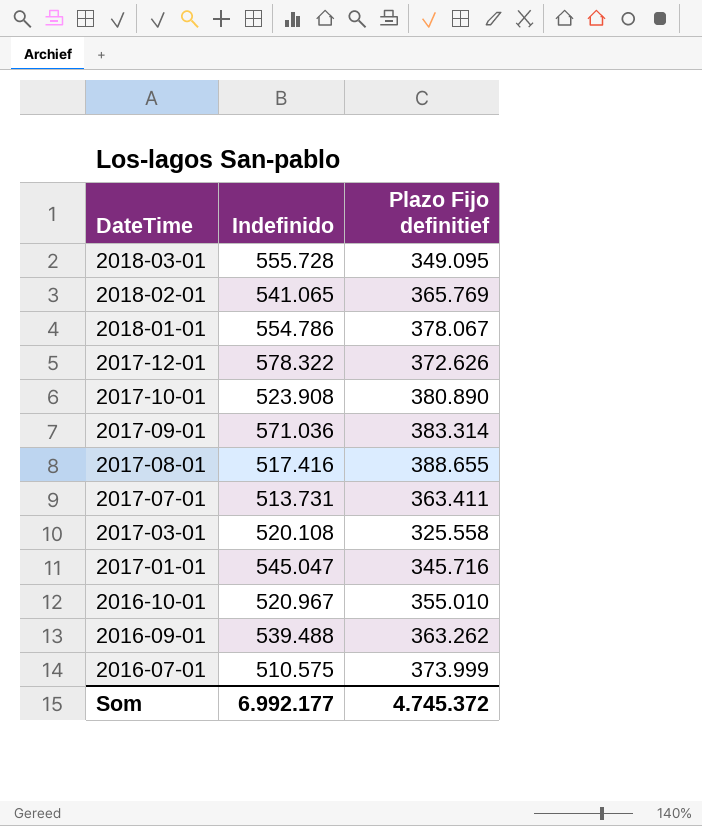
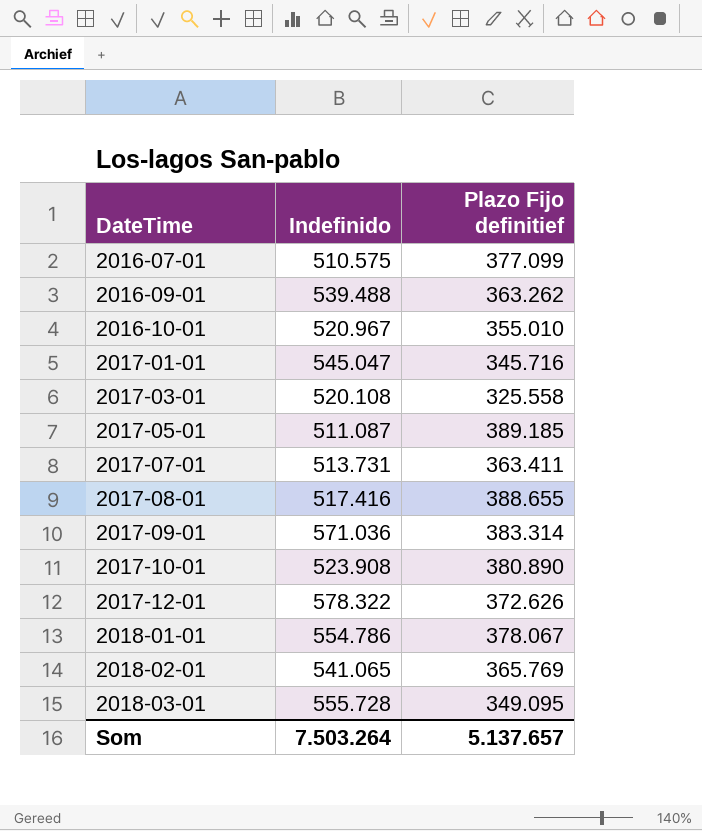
row order: DateTime descending -> DateTime ascending
2016-07-01 | Plazo Fijo definitief: 373.999 -> 377.099
row 2017-05-01: none -> 511.087 | 389.185
Som | Indefinido: 6.992.177 -> 7.503.264
Som | Plazo Fijo definitief: 4.745.372 -> 5.137.657

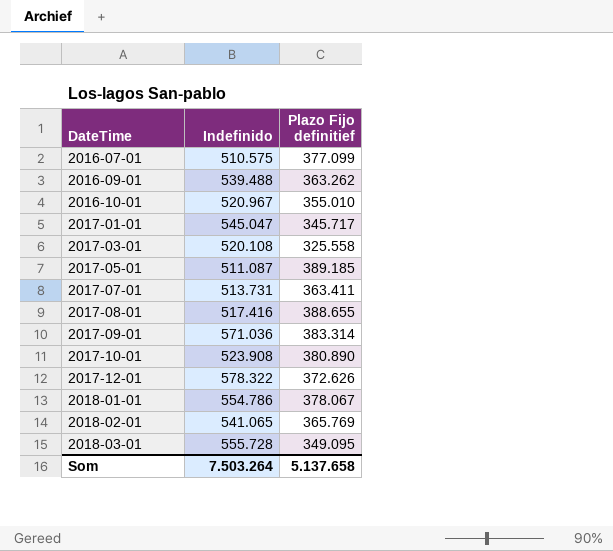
2017-01-01 | Plazo Fijo definitief: 345.716 -> 345.717
Som | Plazo Fijo definitief: 5.137.657 -> 5.137.658

